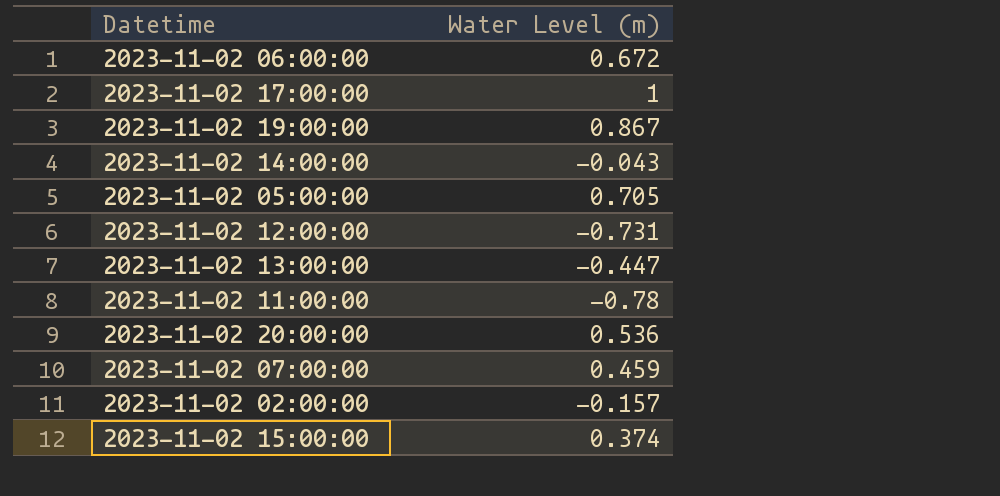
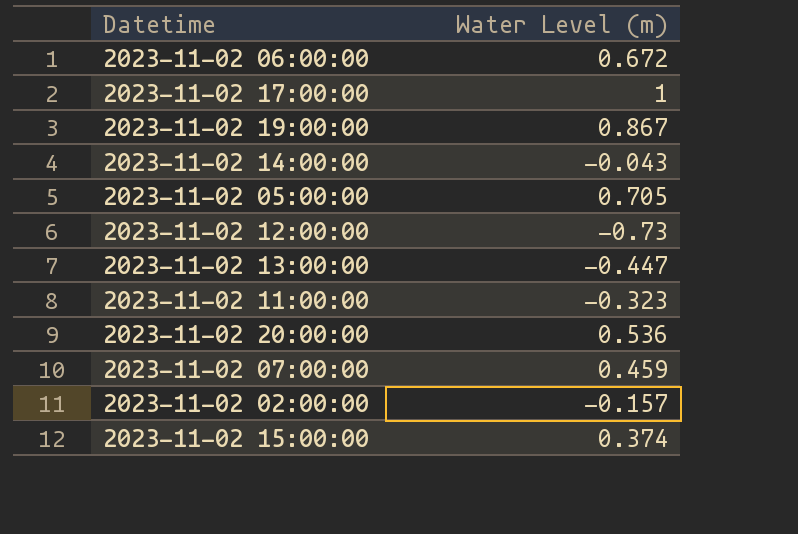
2023-11-02 12:00:00 | Water Level (m): -0.731 -> -0.73
2023-11-02 11:00:00 | Water Level (m): -0.78 -> -0.323

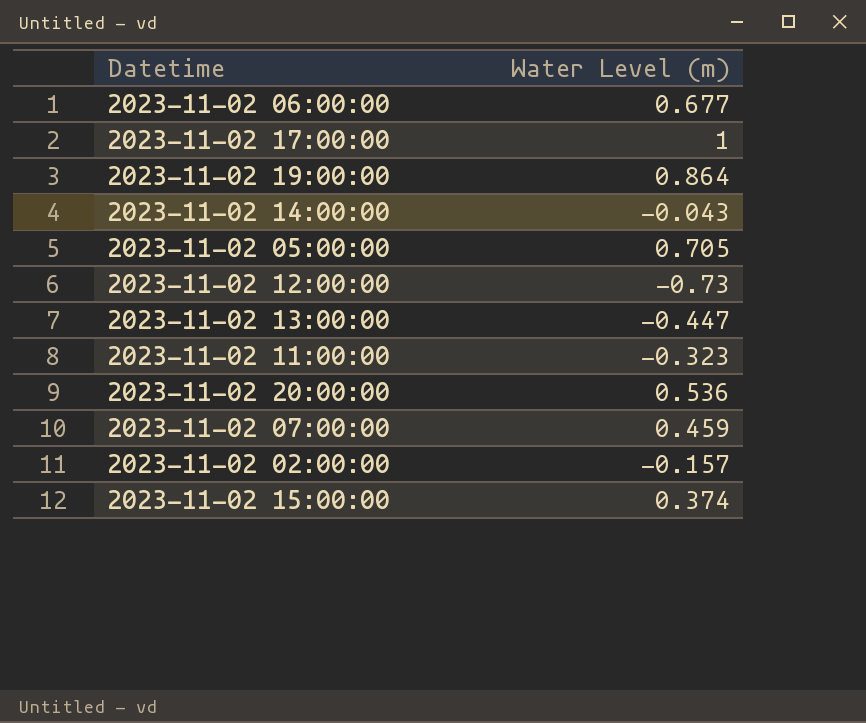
2023-11-02 06:00:00 | Water Level (m): 0.672 -> 0.677
2023-11-02 19:00:00 | Water Level (m): 0.867 -> 0.864

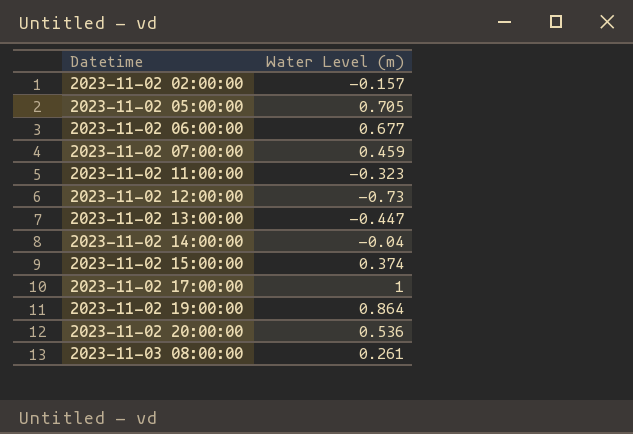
row order: none -> Datetime ascending
2023-11-02 14:00:00 | Water Level (m): -0.043 -> -0.04
row 2023-11-03 08:00:00: none -> 0.261

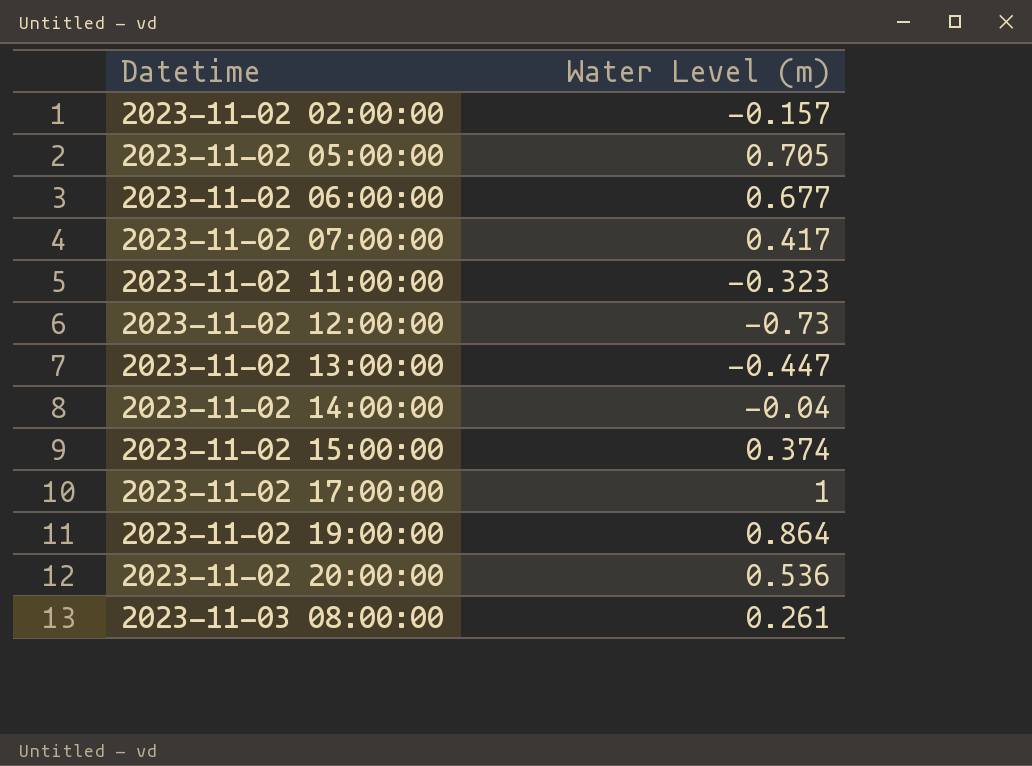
2023-11-02 07:00:00 | Water Level (m): 0.459 -> 0.417

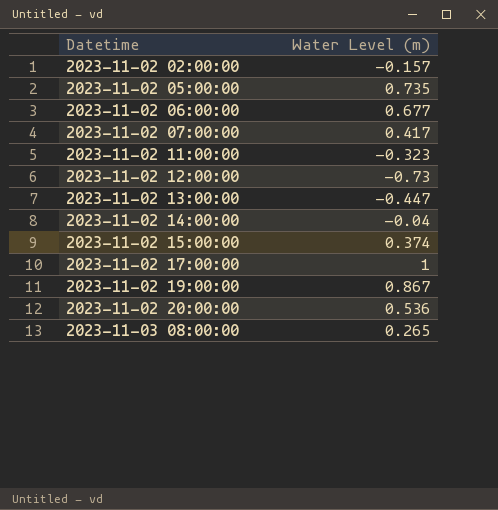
2023-11-02 05:00:00 | Water Level (m): 0.705 -> 0.735
2023-11-02 19:00:00 | Water Level (m): 0.864 -> 0.867
2023-11-03 08:00:00 | Water Level (m): 0.261 -> 0.265

